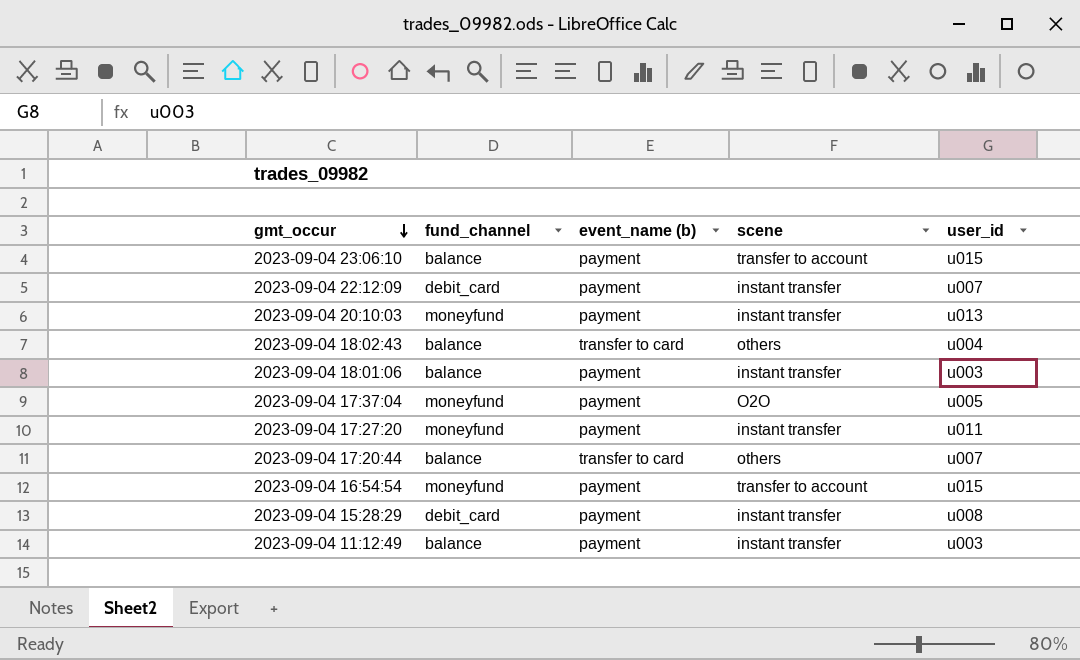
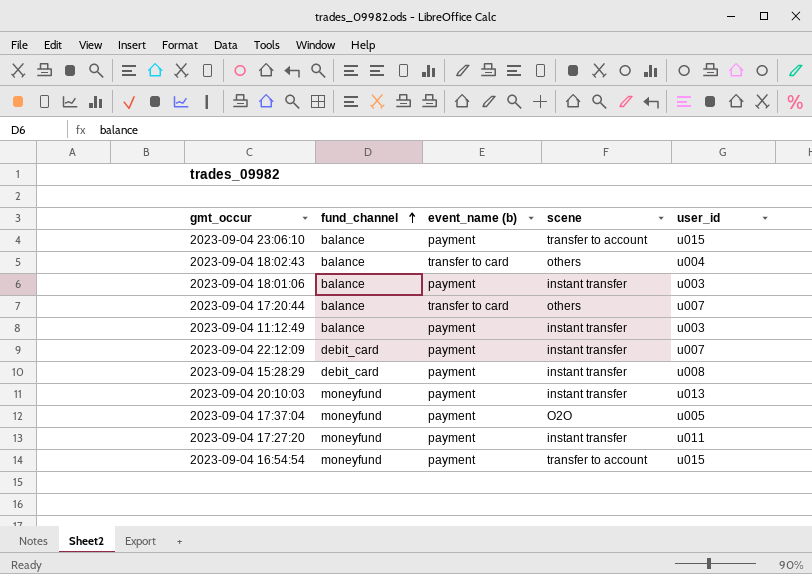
row order: gmt_occur descending -> fund_channel ascending

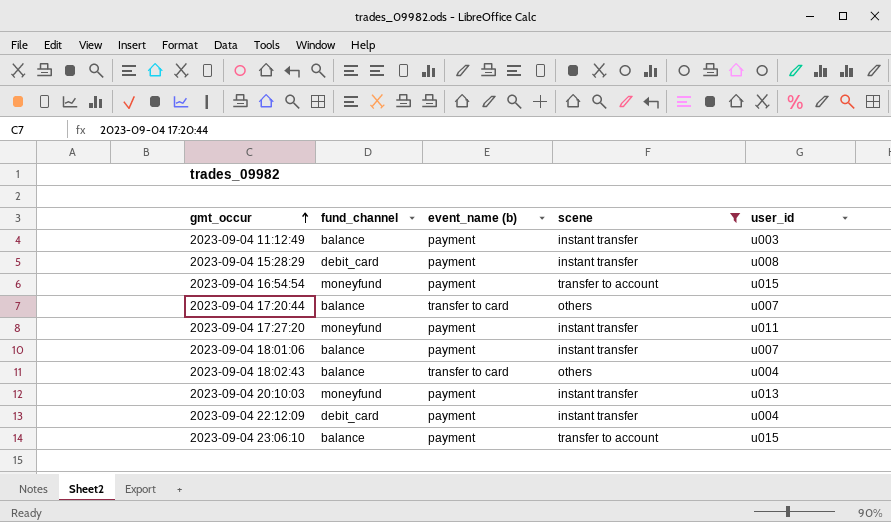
filter: none -> scene != O2O
row order: fund_channel ascending -> gmt_occur ascending
2023-09-04 18:01:06 | user_id: u003 -> u007
2023-09-04 22:12:09 | user_id: u007 -> u004

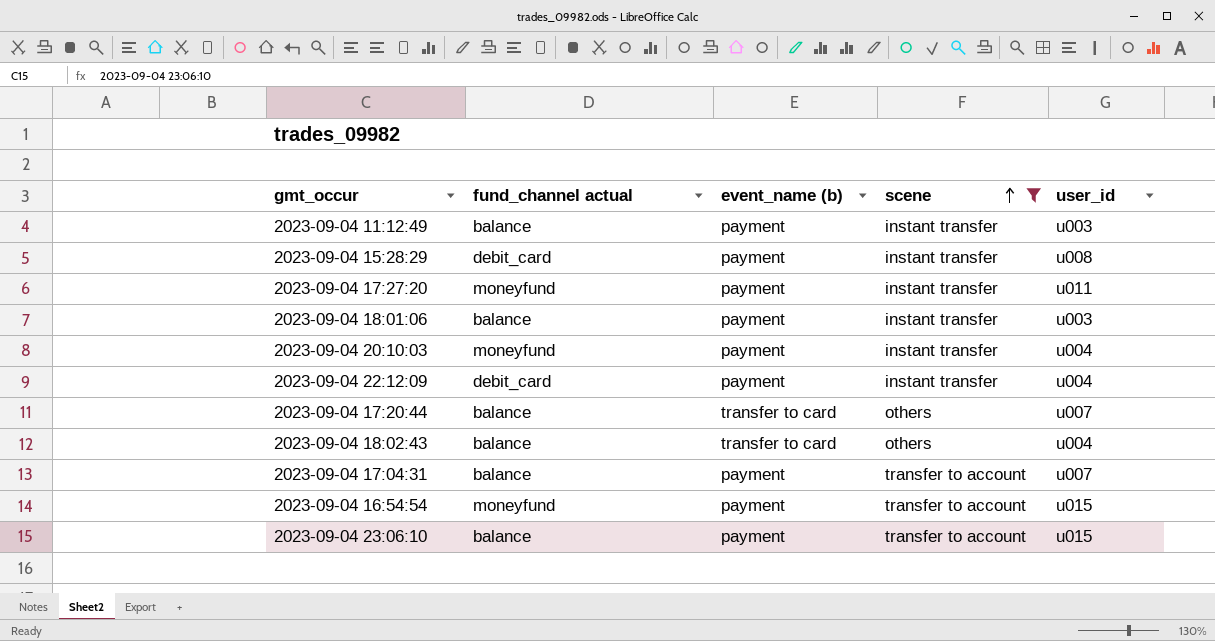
row order: gmt_occur ascending -> scene ascending
column name: fund_channel -> fund_channel actual
2023-09-04 18:01:06 | user_id: u007 -> u003
2023-09-04 20:10:03 | user_id: u013 -> u004
row 2023-09-04 17:04:31: none -> balance | payment | transfer to account | u007

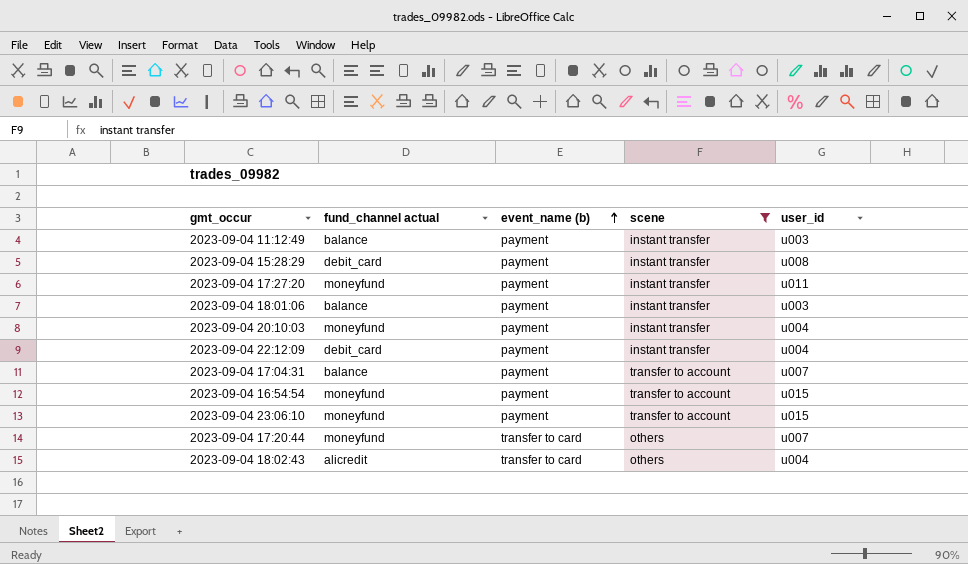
row order: scene ascending -> event_name (b) ascending
2023-09-04 23:06:10 | fund_channel actual: balance -> moneyfund
2023-09-04 17:20:44 | fund_channel actual: balance -> moneyfund
2023-09-04 18:02:43 | fund_channel actual: balance -> alicredit

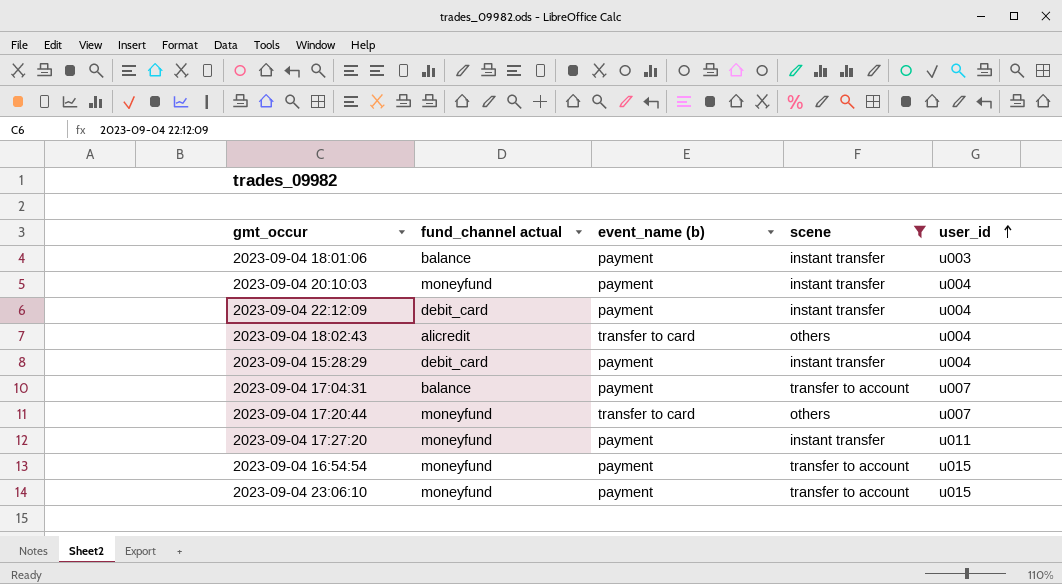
row order: event_name (b) ascending -> user_id ascending
row 2023-09-04 11:12:49: balance | payment | instant transfer | u003 -> none
2023-09-04 15:28:29 | user_id: u008 -> u004

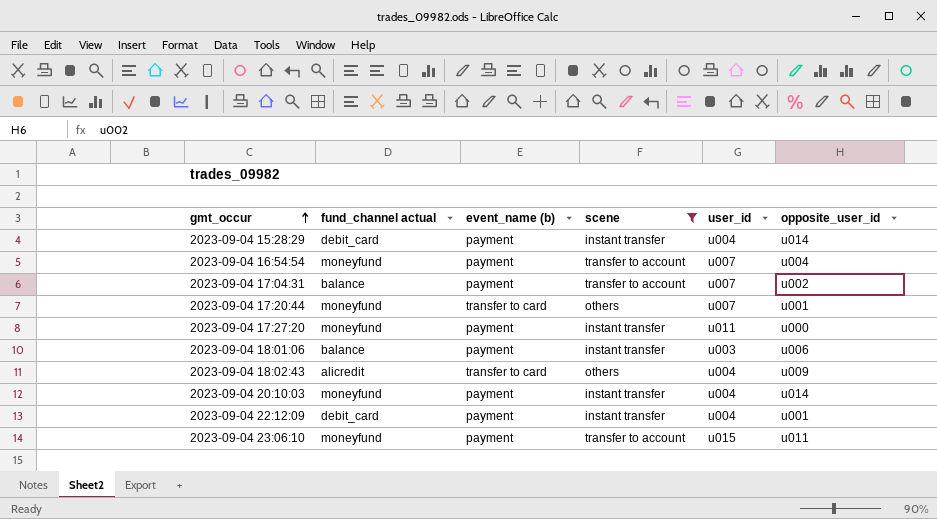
row order: user_id ascending -> gmt_occur ascending
column opposite_user_id | position: none -> 6
2023-09-04 16:54:54 | user_id: u015 -> u007

